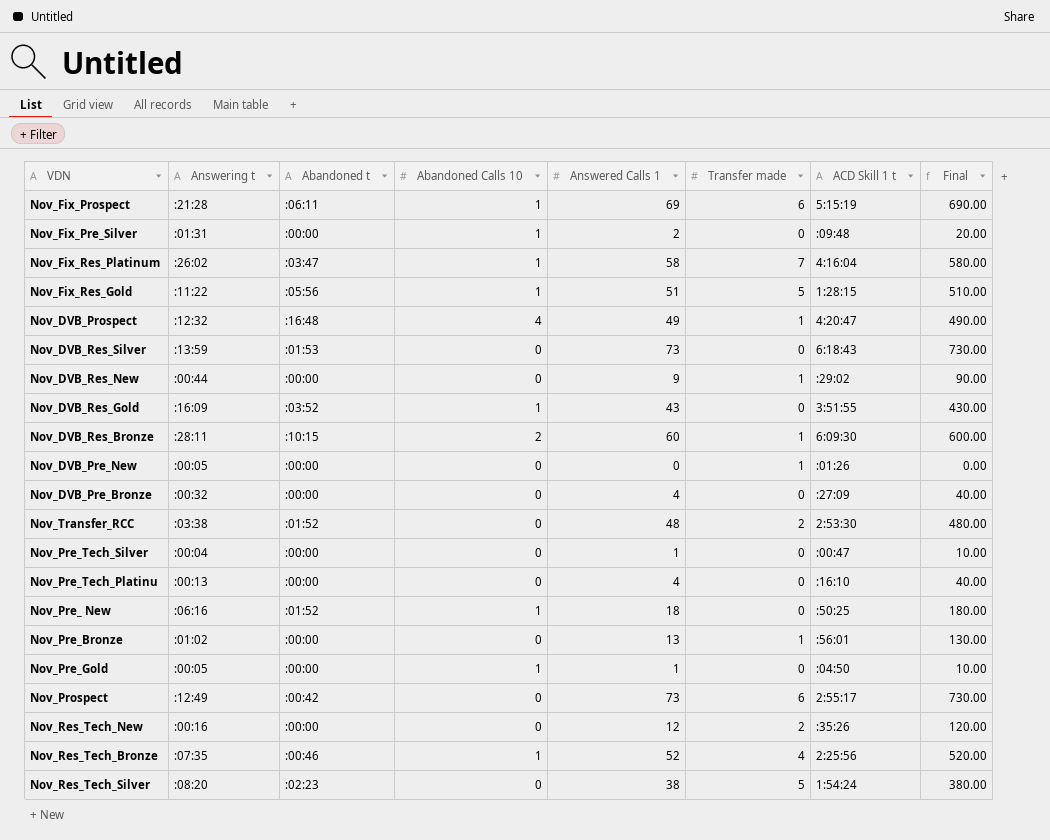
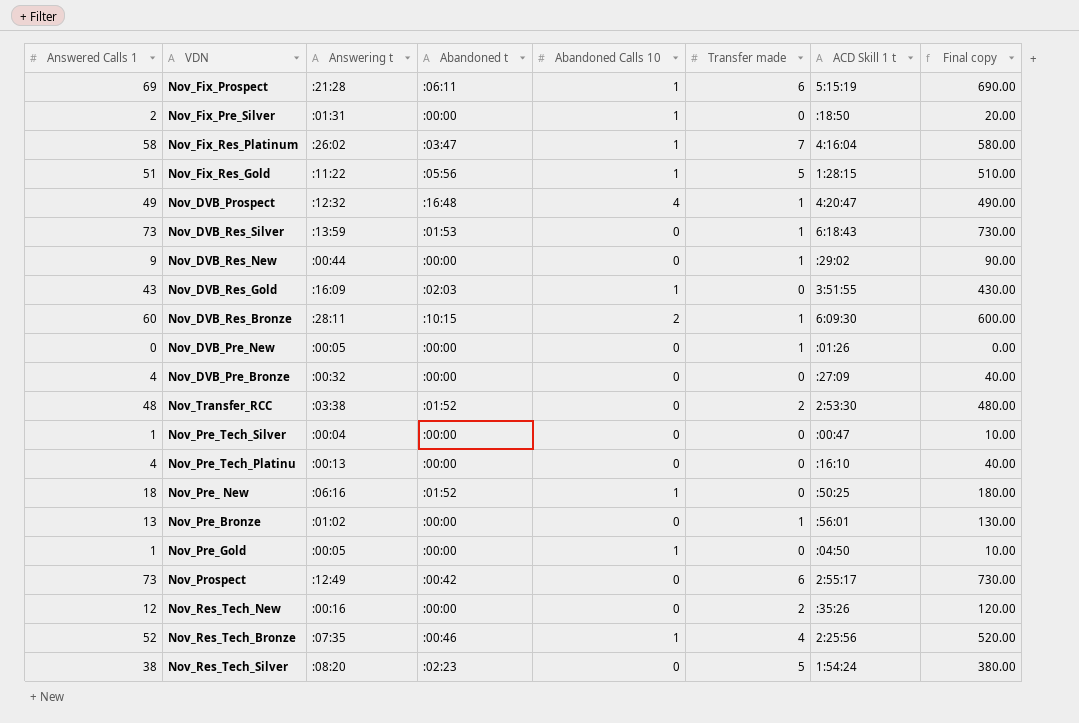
column Answered Calls 1 | position: 5 -> 1
column name: Final -> Final copy
Nov_Fix_Pre_Silver | ACD Skill 1 t: :09:48 -> :18:50
Nov_DVB_Res_Silver | Transfer made: 0 -> 1
Nov_DVB_Res_Gold | Abandoned t: :03:52 -> :02:03

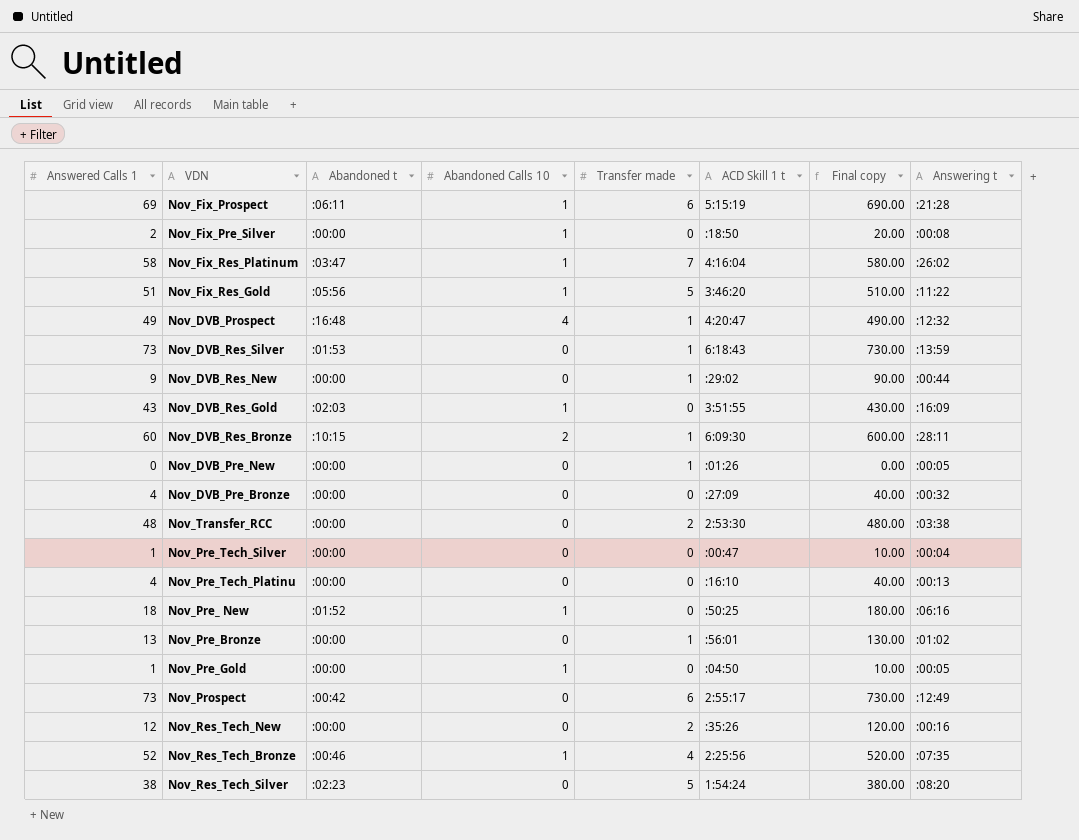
column Answering t | position: 3 -> 8
Nov_Fix_Pre_Silver | Answering t: :01:31 -> :00:08
Nov_Fix_Res_Gold | ACD Skill 1 t: 1:28:15 -> 3:46:20
Nov_Transfer_RCC | Abandoned t: :01:52 -> :00:00

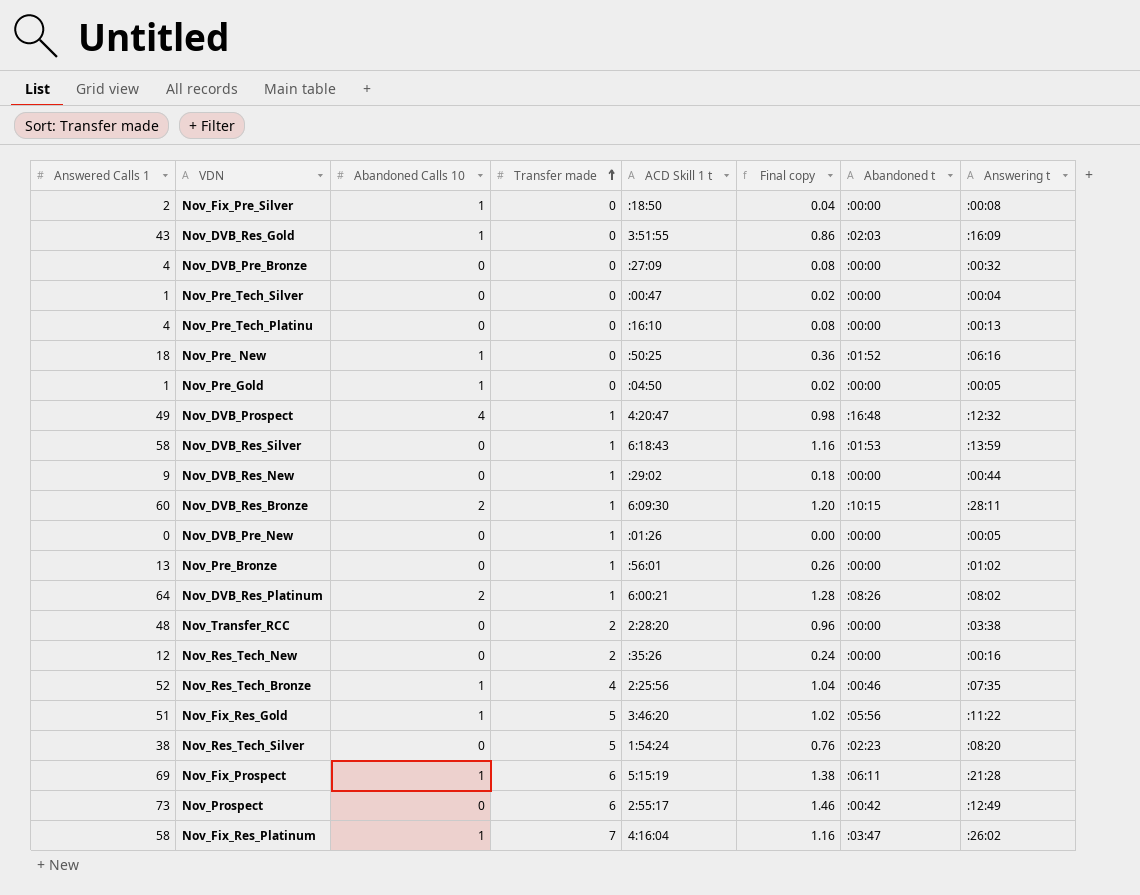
row order: none -> Transfer made ascending
column Final copy | formula: [Answered Calls 1] * 10 -> [Answered Calls 1] * 0.02
column Abandoned t | position: 3 -> 7
Nov_DVB_Res_Silver | Answered Calls 1: 73 -> 58
row Nov_DVB_Res_Platinum: none -> 64 | 2 | 1 | 6:00:21 | 1.28 | :08:26 | :08:02
Nov_Transfer_RCC | ACD Skill 1 t: 2:53:30 -> 2:28:20

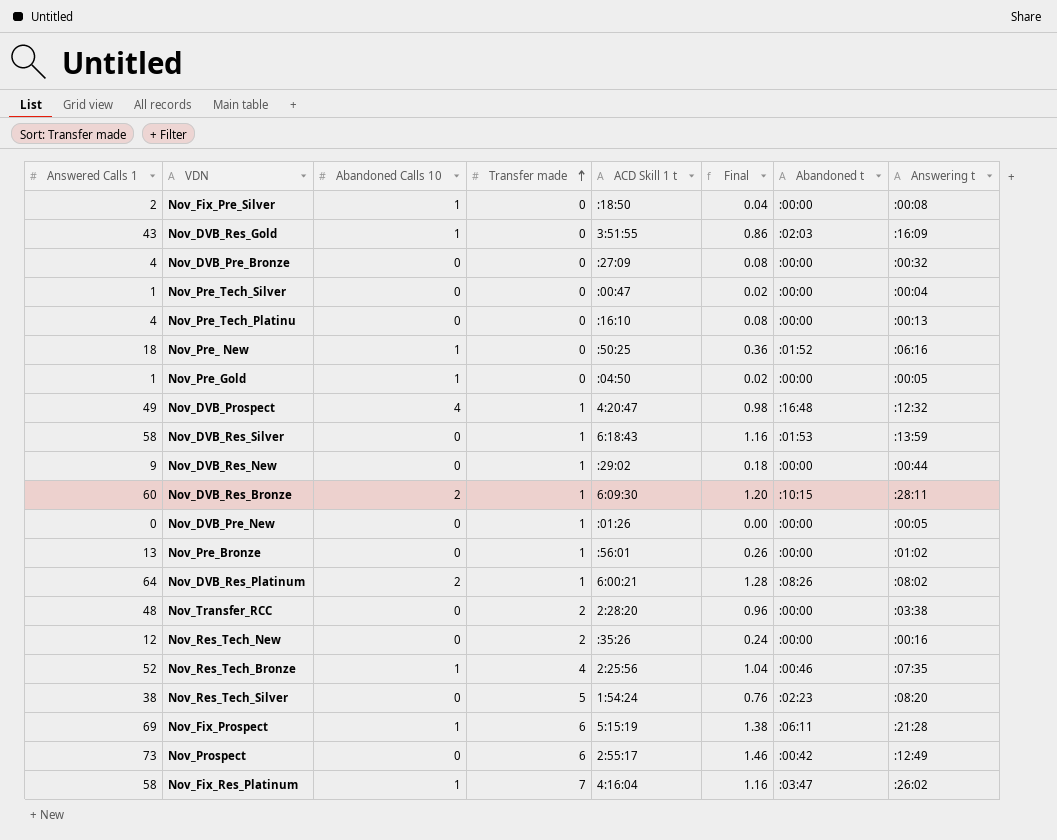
column name: Final copy -> Final
row Nov_Fix_Res_Gold: 51 | 1 | 5 | 3:46:20 | 1.02 | :05:56 | :11:22 -> none

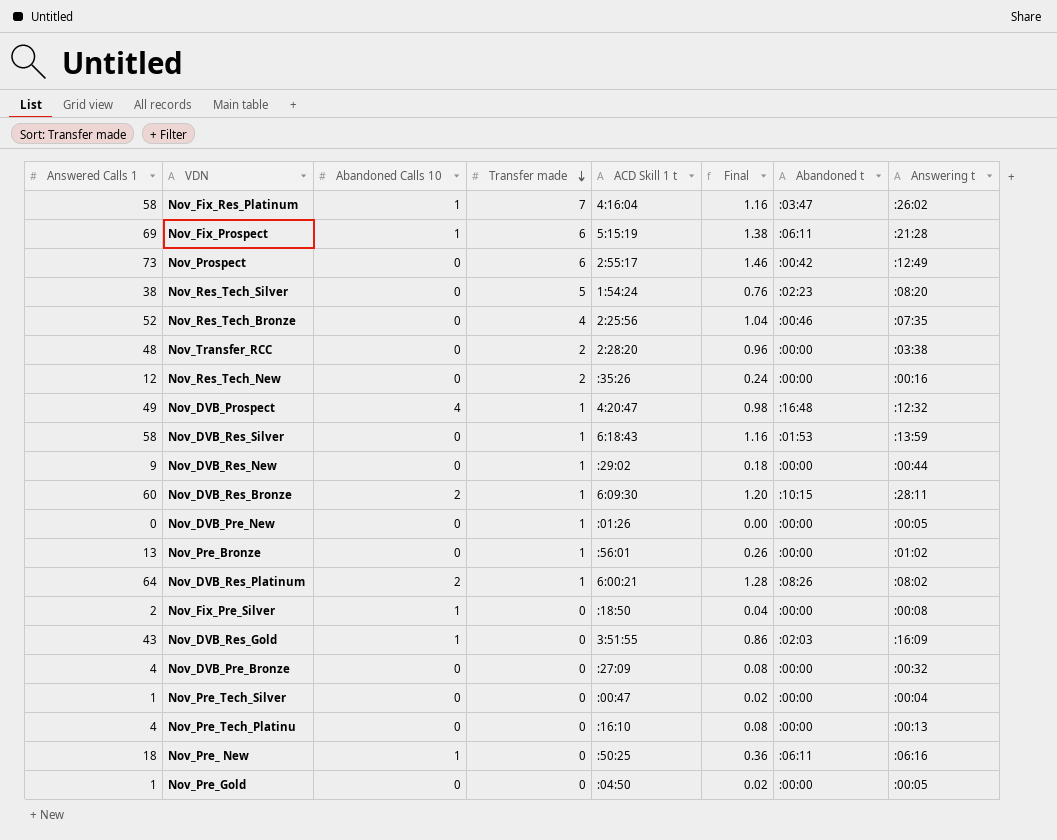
row order: Transfer made ascending -> Transfer made descending
Nov_Res_Tech_Bronze | Abandoned Calls 10: 1 -> 0
Nov_Pre_ New | Abandoned t: :01:52 -> :06:11
Nov_Pre_Gold | Abandoned Calls 10: 1 -> 0

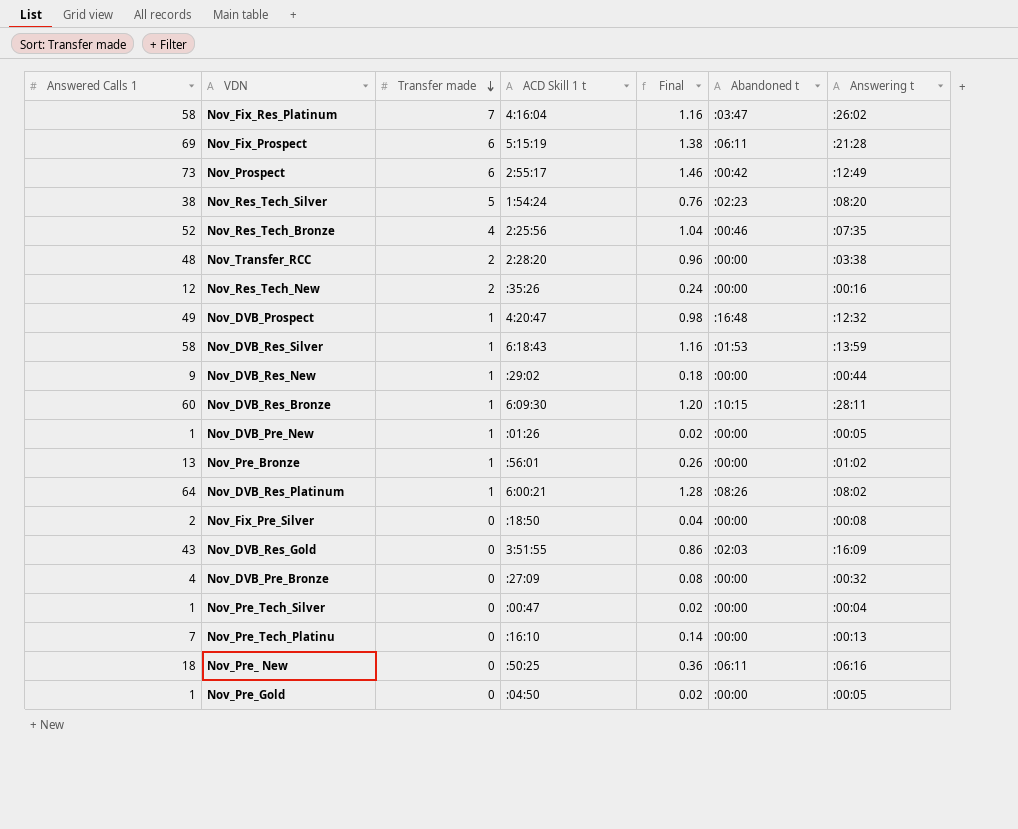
column Abandoned Calls 10 | position: 3 -> none
Nov_DVB_Pre_New | Answered Calls 1: 0 -> 1
Nov_DVB_Pre_New | Final: 0.00 -> 0.02
Nov_Pre_Tech_Platinu | Answered Calls 1: 4 -> 7
Nov_Pre_Tech_Platinu | Final: 0.08 -> 0.14

